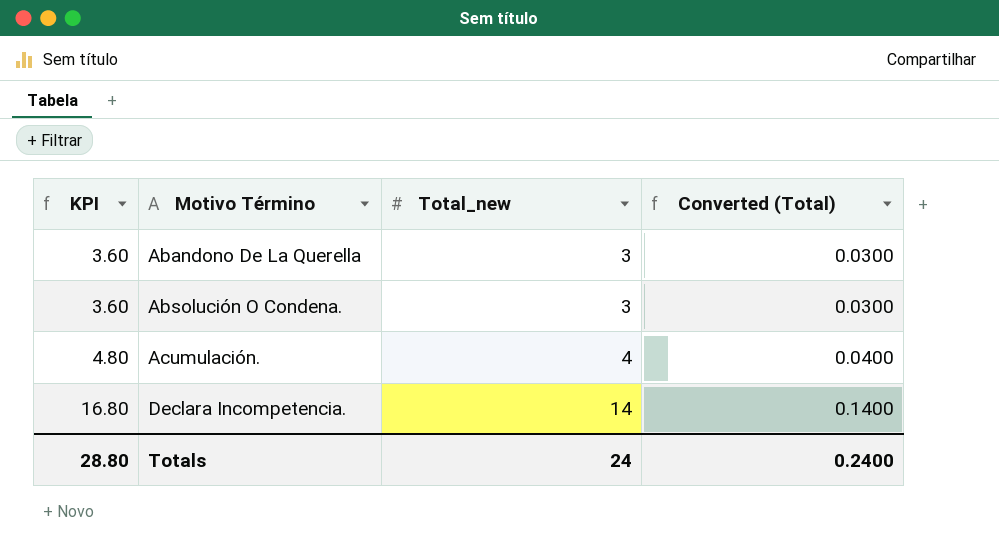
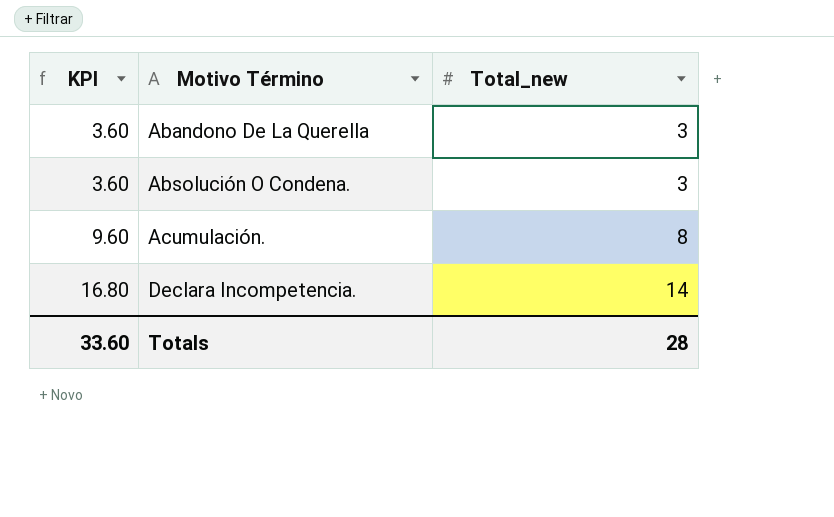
column Converted (Total) | formula: [Total_new] * 0.01 -> none
Acumulación. | KPI: 4.80 -> 9.60
Acumulación. | Total_new: 4 -> 8
Totals | KPI: 28.80 -> 33.60
Totals | Total_new: 24 -> 28

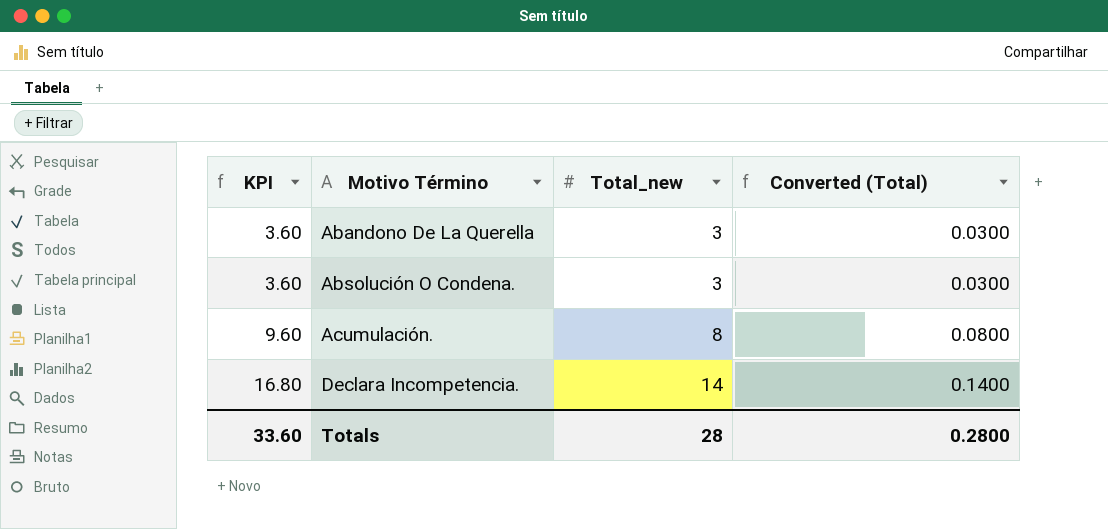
column Converted (Total) | formula: none -> [Total_new] * 0.01

